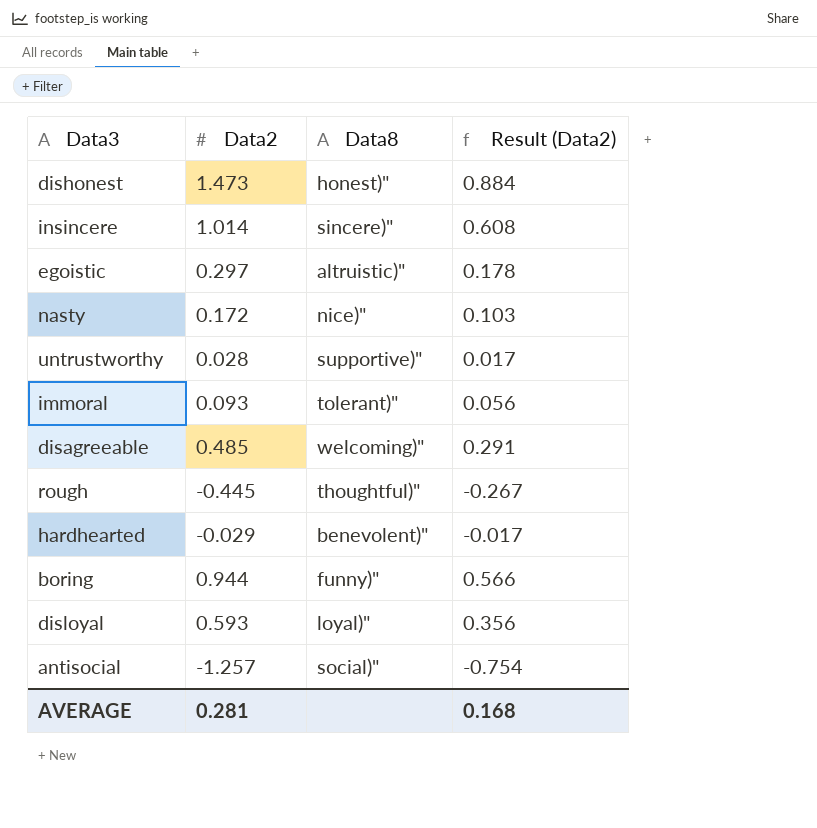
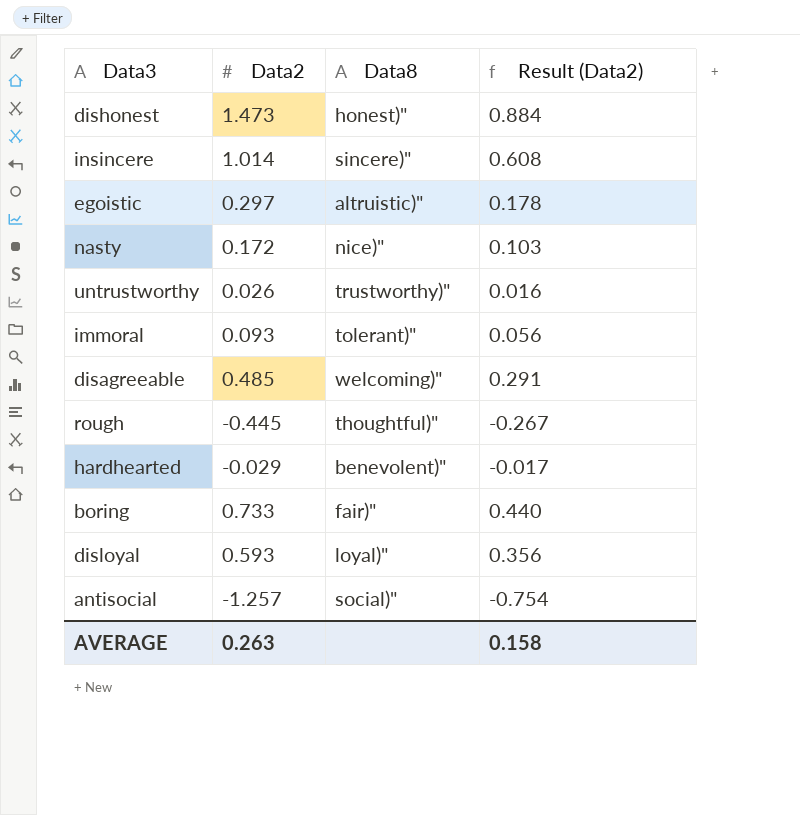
untrustworthy | Data2: 0.028 -> 0.026
untrustworthy | Data8: supportive)" -> trustworthy)"
untrustworthy | Result (Data2): 0.017 -> 0.016
boring | Data2: 0.944 -> 0.733
boring | Data8: funny)" -> fair)"
boring | Result (Data2): 0.566 -> 0.440
AVERAGE | Data2: 0.281 -> 0.263
AVERAGE | Result (Data2): 0.168 -> 0.158

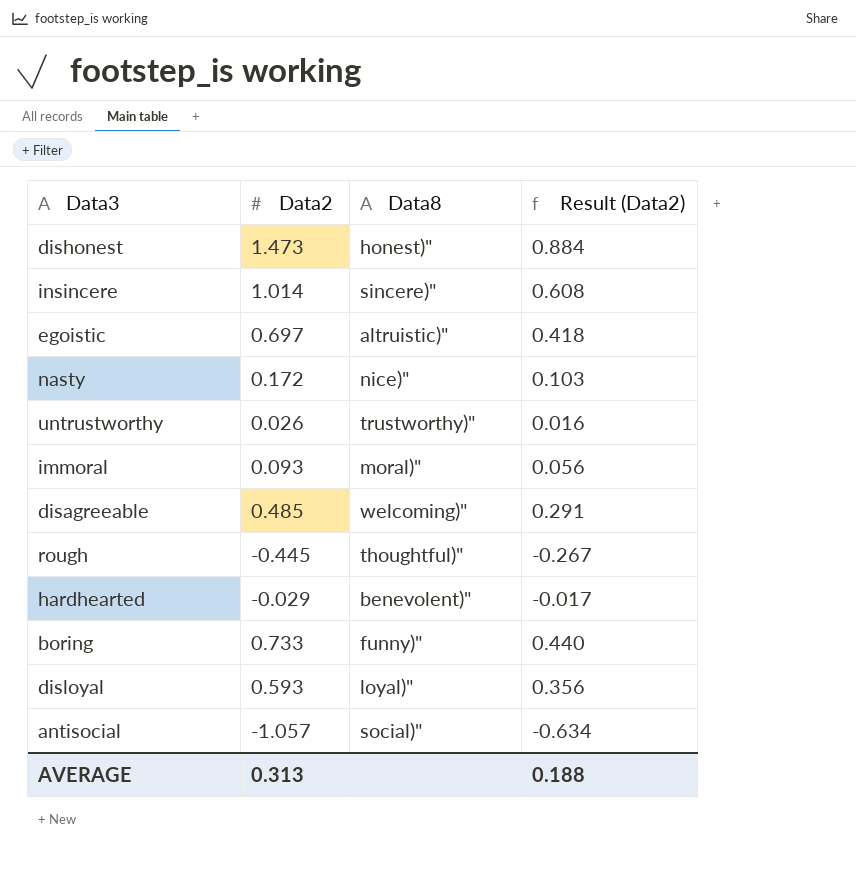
egoistic | Data2: 0.297 -> 0.697
egoistic | Result (Data2): 0.178 -> 0.418
immoral | Data8: tolerant)" -> moral)"
boring | Data8: fair)" -> funny)"
antisocial | Data2: -1.257 -> -1.057
antisocial | Result (Data2): -0.754 -> -0.634
AVERAGE | Data2: 0.263 -> 0.313
AVERAGE | Result (Data2): 0.158 -> 0.188

